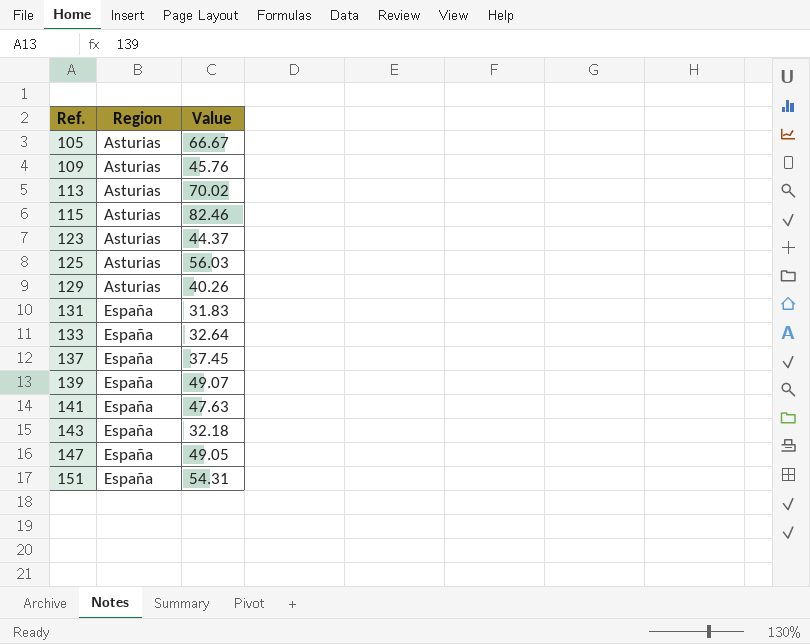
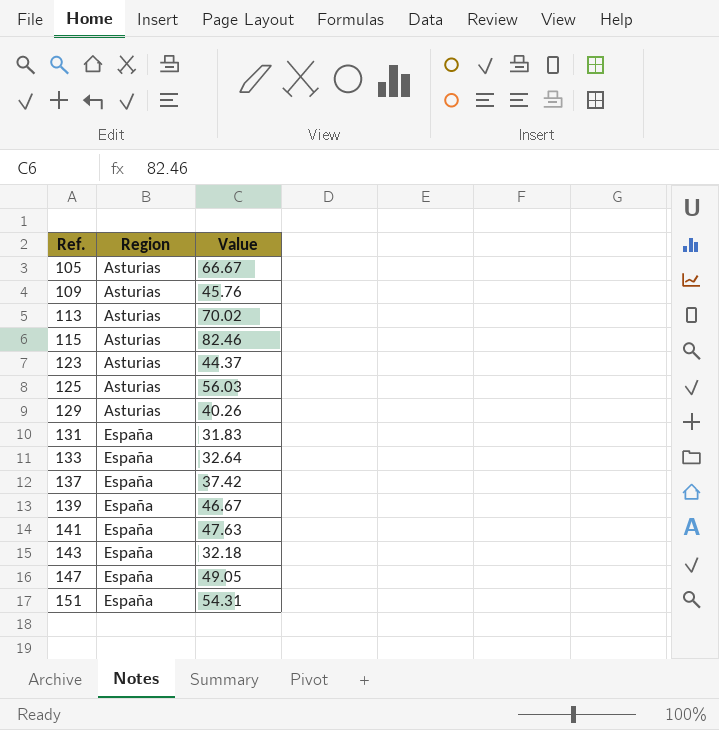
137 | Value: 37.45 -> 37.42
139 | Value: 49.07 -> 46.67

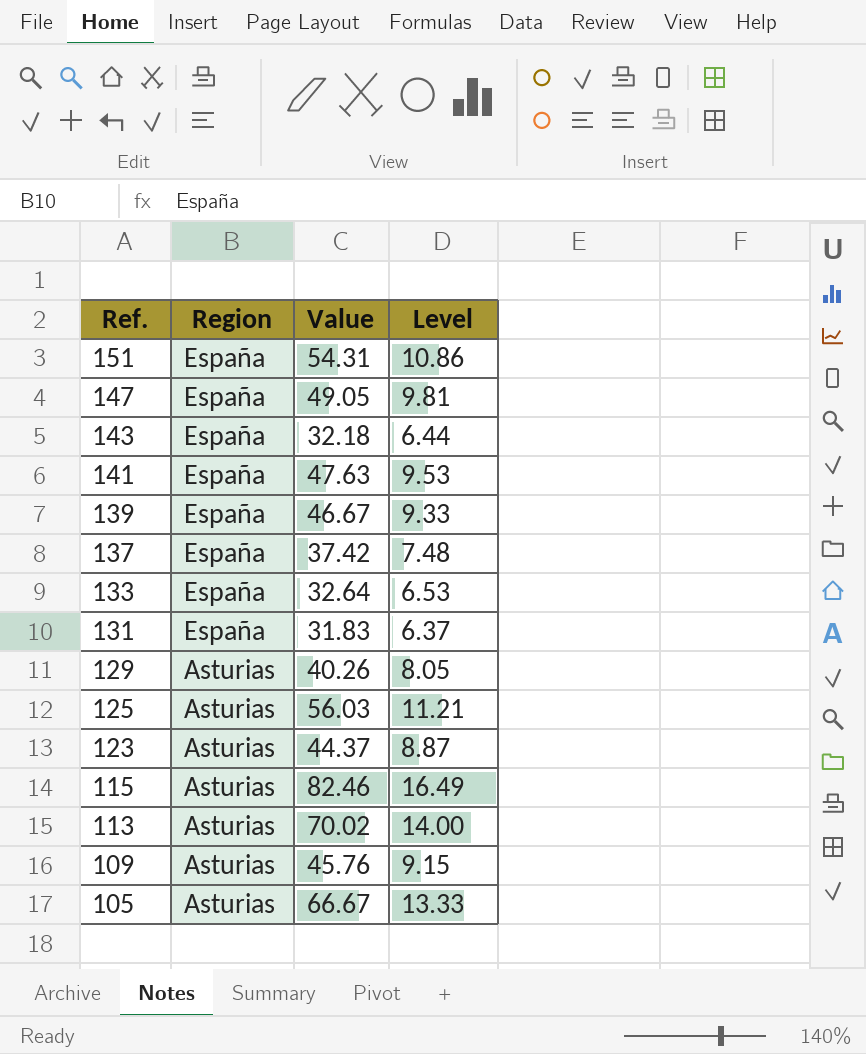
row order: Ref. ascending -> Ref. descending
column Level | formula: none -> [Value] * 0.2

